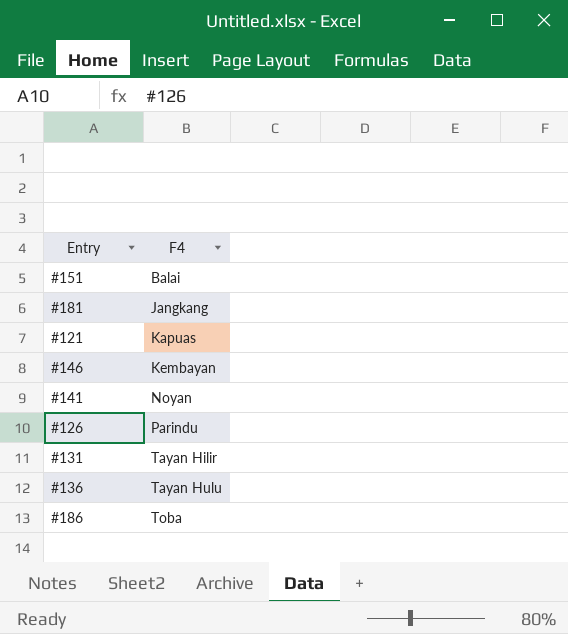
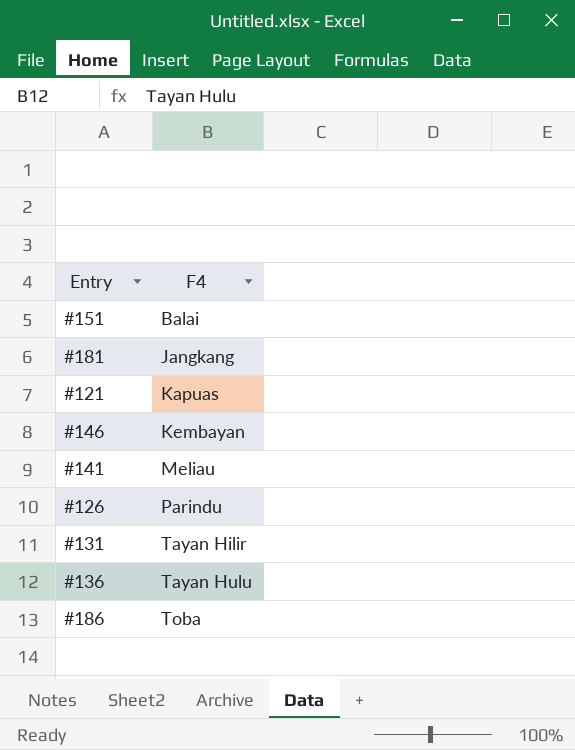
#141 | F4: Noyan -> Meliau

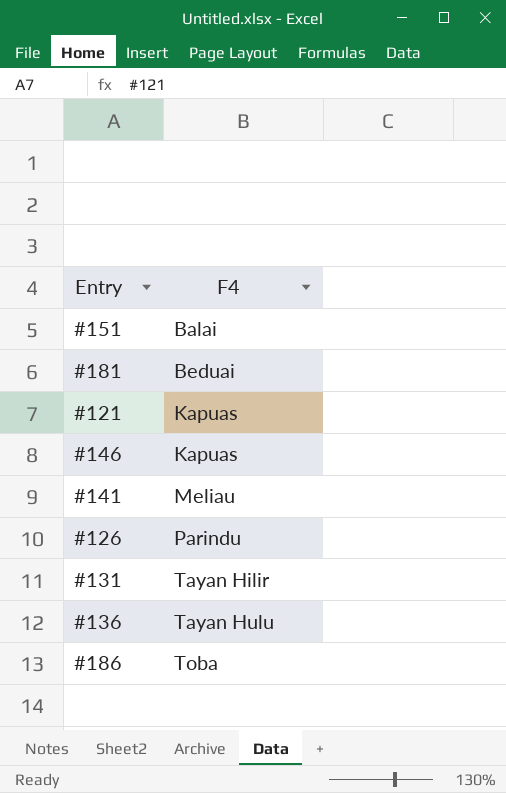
#181 | F4: Jangkang -> Beduai
#146 | F4: Kembayan -> Kapuas

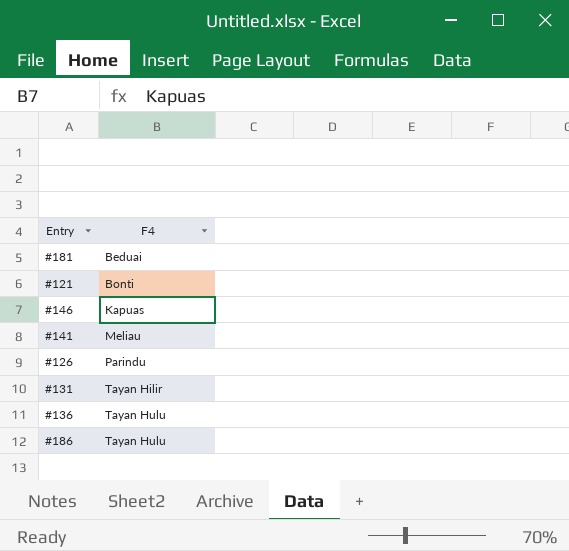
row #151: Balai -> none
#121 | F4: Kapuas -> Bonti
#186 | F4: Toba -> Tayan Hulu

